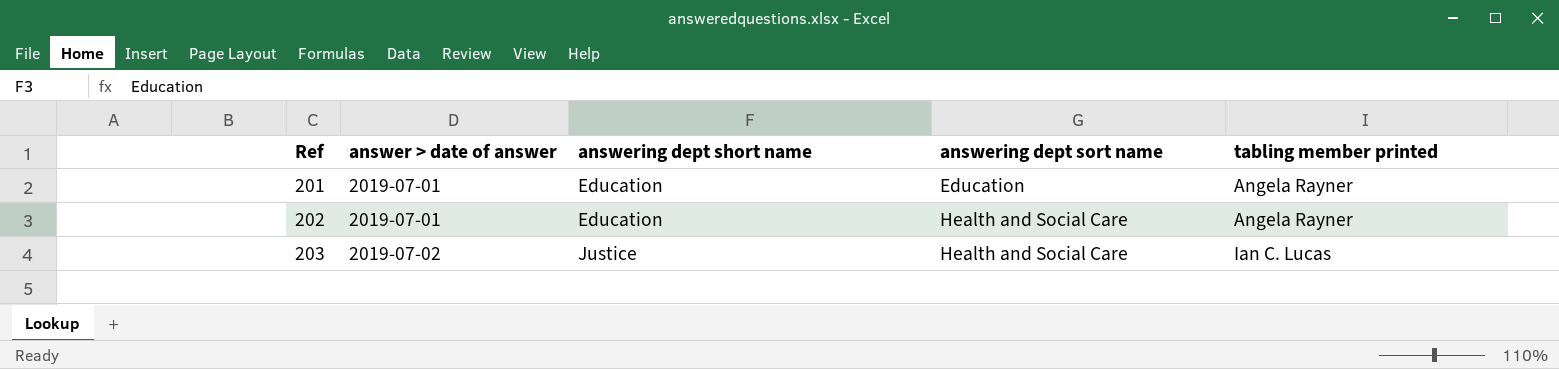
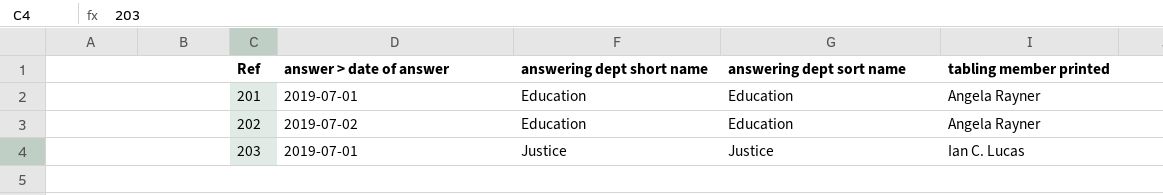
202 | answer > date of answer: 2019-07-01 -> 2019-07-02
202 | answering dept sort name: Health and Social Care -> Education
203 | answer > date of answer: 2019-07-02 -> 2019-07-01
203 | answering dept sort name: Health and Social Care -> Justice

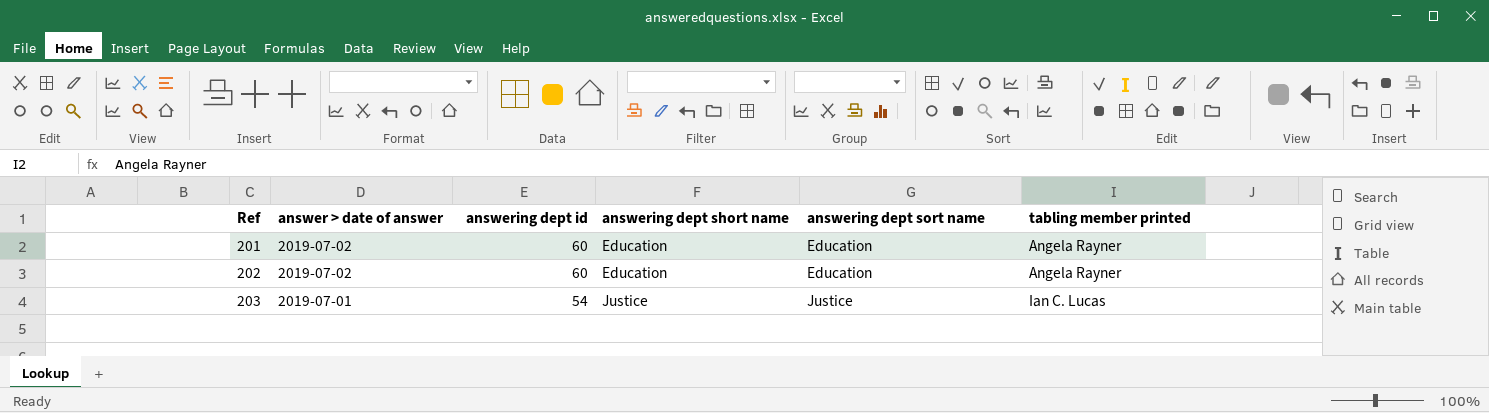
column answering dept id | position: none -> 3
201 | answer > date of answer: 2019-07-01 -> 2019-07-02

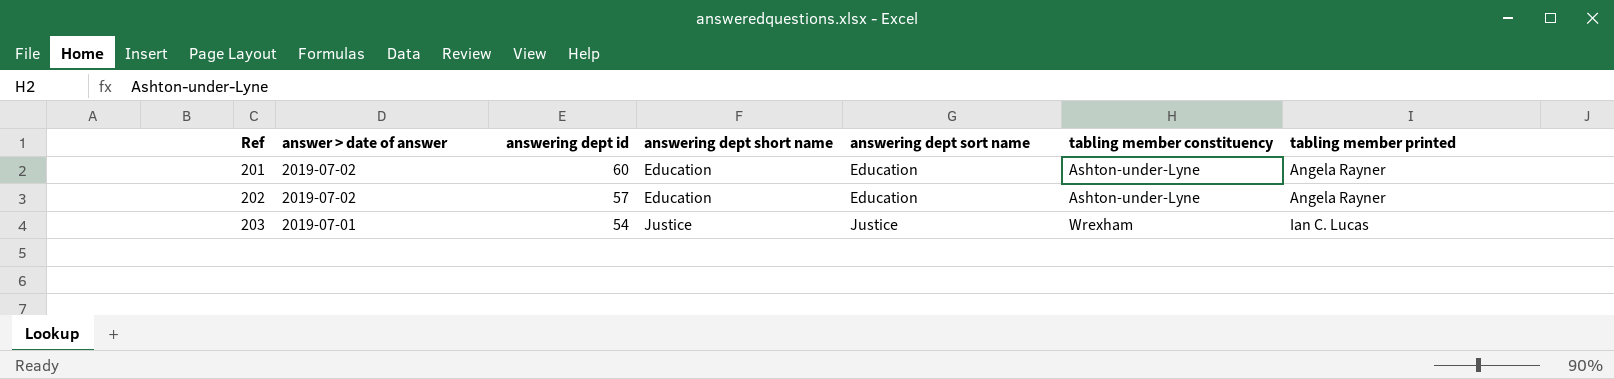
column tabling member constituency | position: none -> 6
202 | answering dept id: 60 -> 57

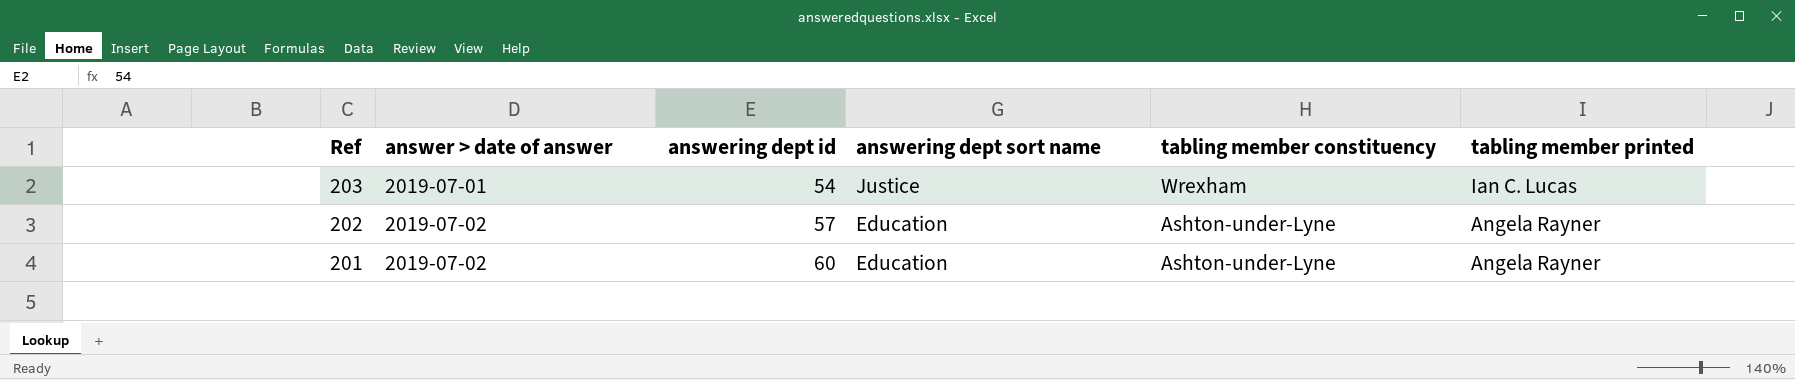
row order: Ref ascending -> Ref descending
column answering dept short name | position: 4 -> none

